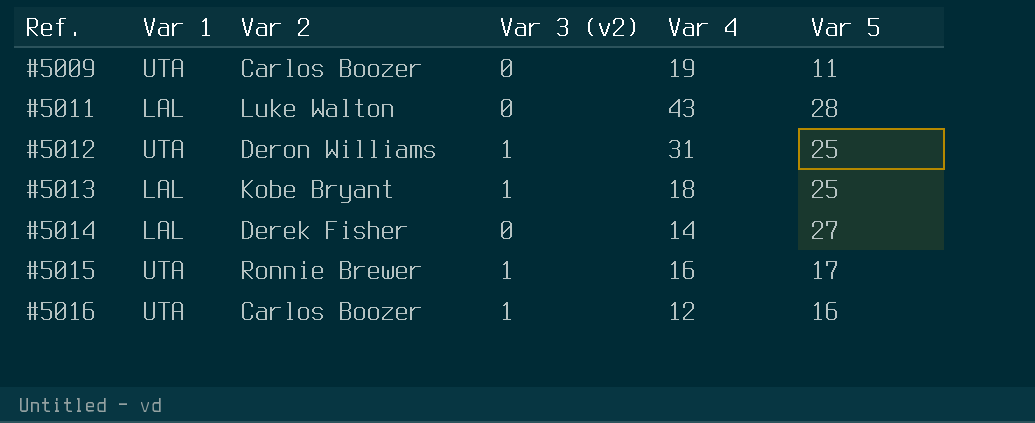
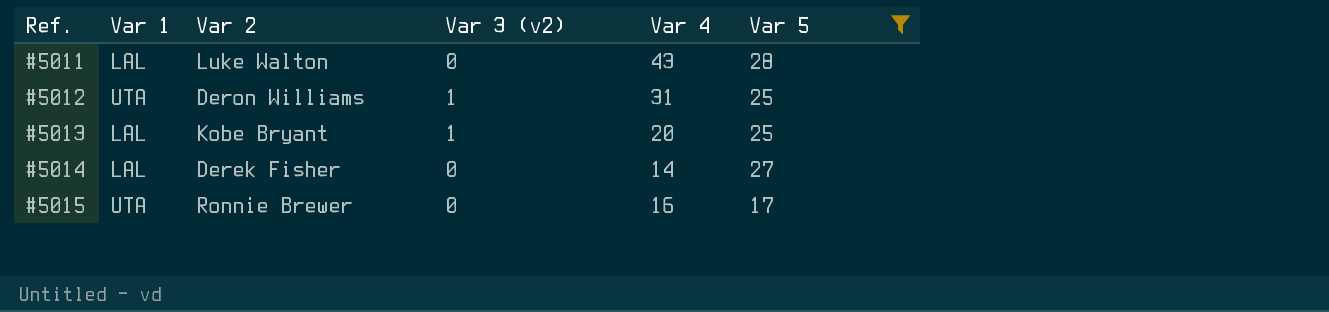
filter: none -> Var 5 >= 17
#5013 | Var 4: 18 -> 20
#5015 | Var 3 (v2): 1 -> 0

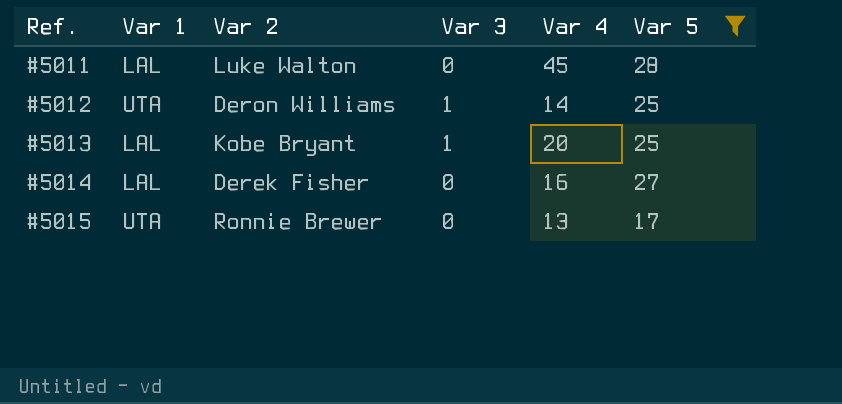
column name: Var 3 (v2) -> Var 3
#5011 | Var 4: 43 -> 45
#5012 | Var 4: 31 -> 14
#5014 | Var 4: 14 -> 16
#5015 | Var 4: 16 -> 13

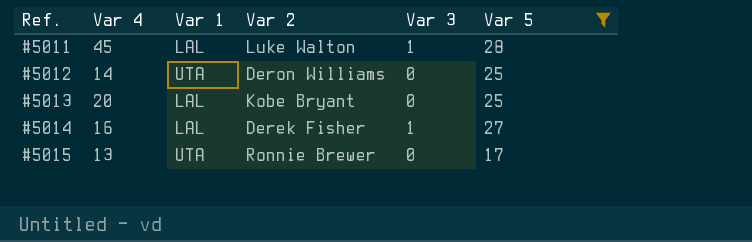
column Var 4 | position: 5 -> 2
#5011 | Var 3: 0 -> 1
#5012 | Var 3: 1 -> 0
#5013 | Var 3: 1 -> 0
#5014 | Var 3: 0 -> 1

